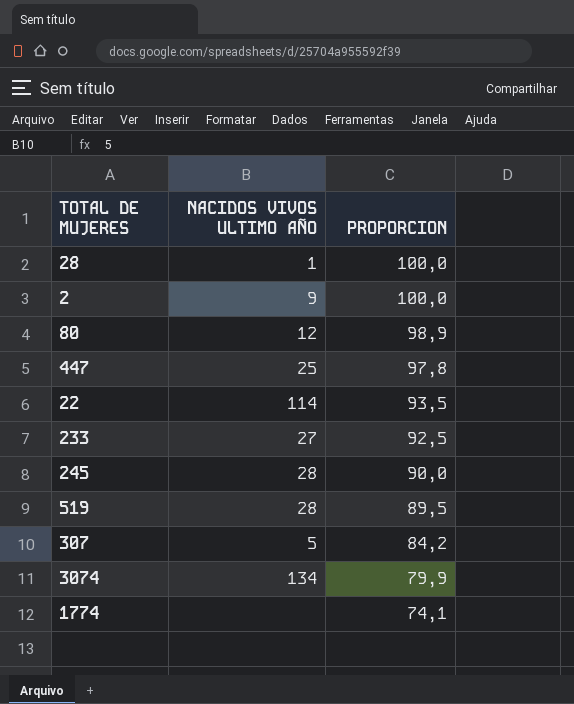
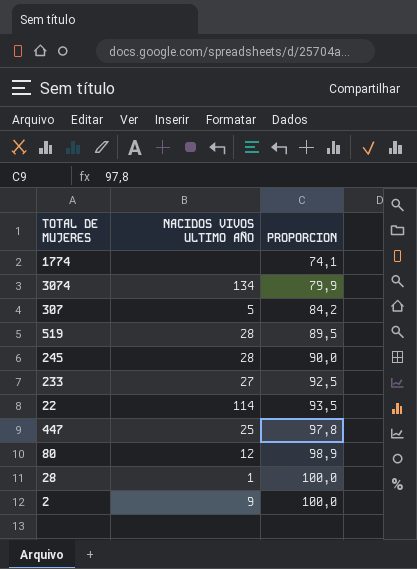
row order: PROPORCION descending -> PROPORCION ascending

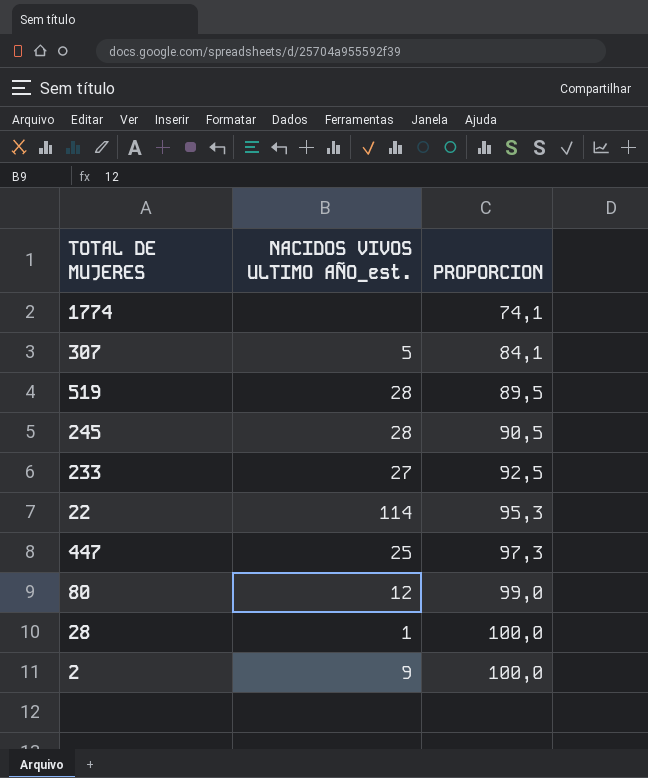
column name: NACIDOS VIVOS ULTIMO AÑO -> NACIDOS VIVOS ULTIMO AÑO_est.
row 3074: 134 | 79,9 -> none
307 | PROPORCION: 84,2 -> 84,1
245 | PROPORCION: 90,0 -> 90,5
22 | PROPORCION: 93,5 -> 95,3
447 | PROPORCION: 97,8 -> 97,3
80 | PROPORCION: 98,9 -> 99,0

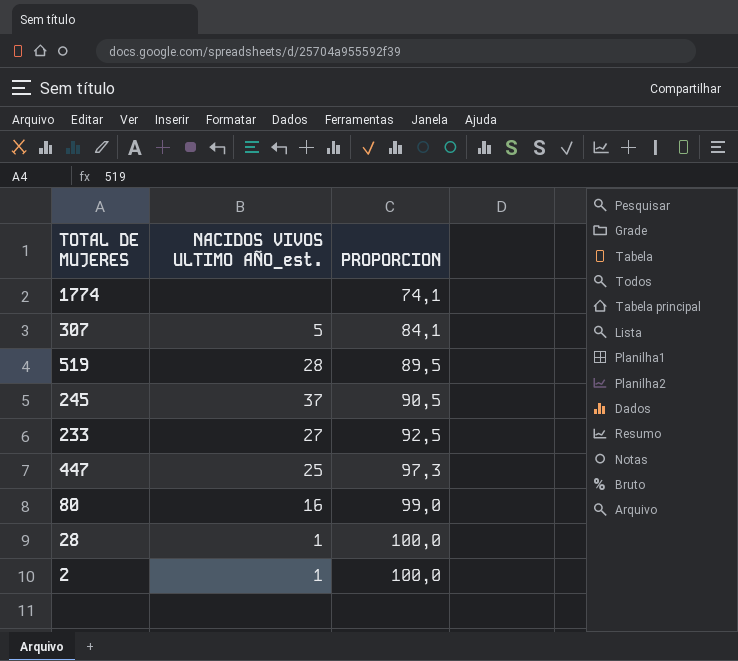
row 22: 114 | 95,3 -> none
245 | NACIDOS VIVOS ULTIMO AÑO_est.: 28 -> 37
80 | NACIDOS VIVOS ULTIMO AÑO_est.: 12 -> 16
2 | NACIDOS VIVOS ULTIMO AÑO_est.: 9 -> 1

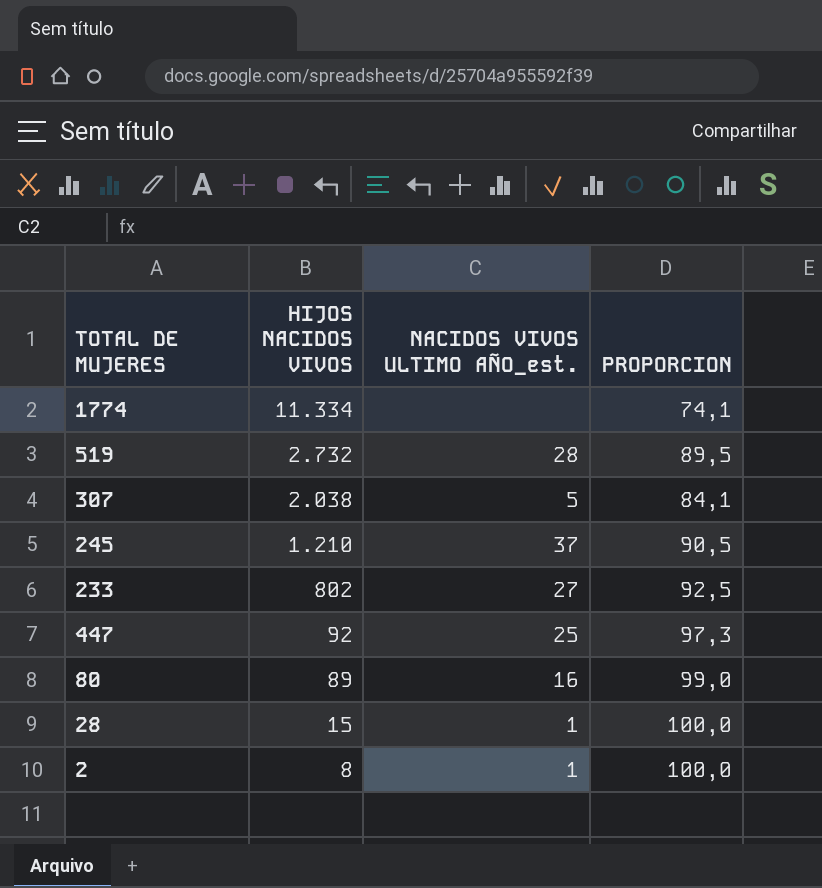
row order: PROPORCION ascending -> HIJOS NACIDOS VIVOS descending
column HIJOS NACIDOS VIVOS | position: none -> 2

